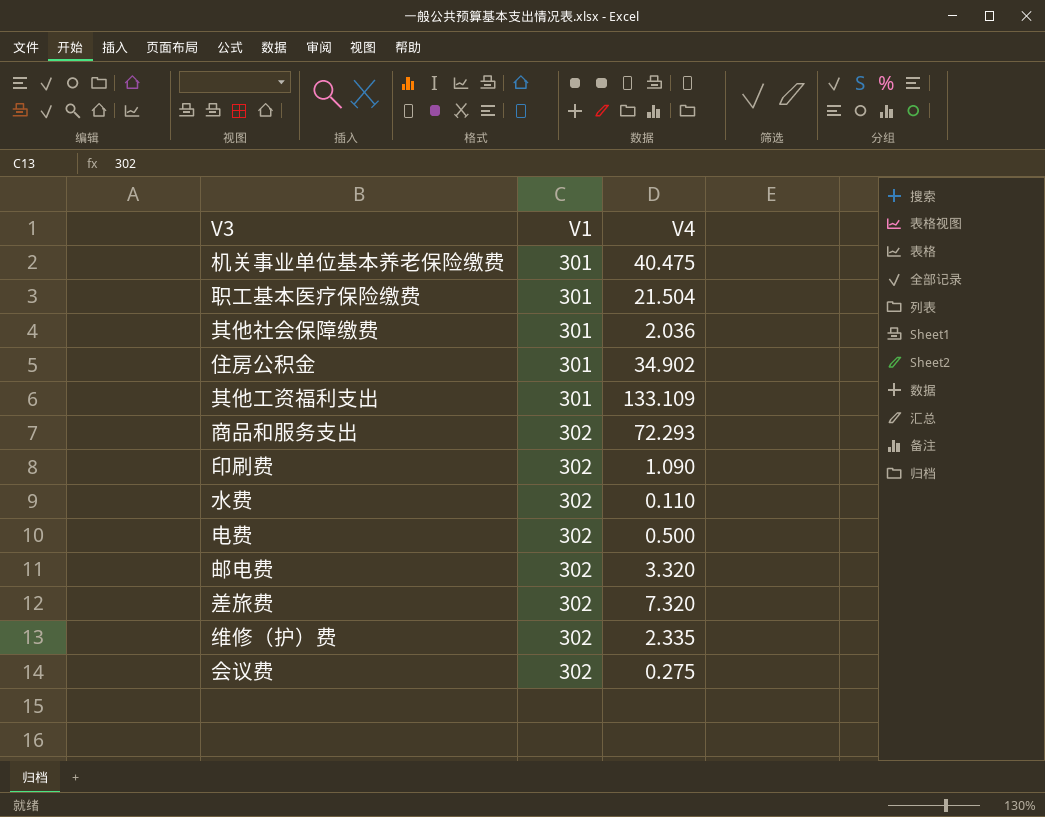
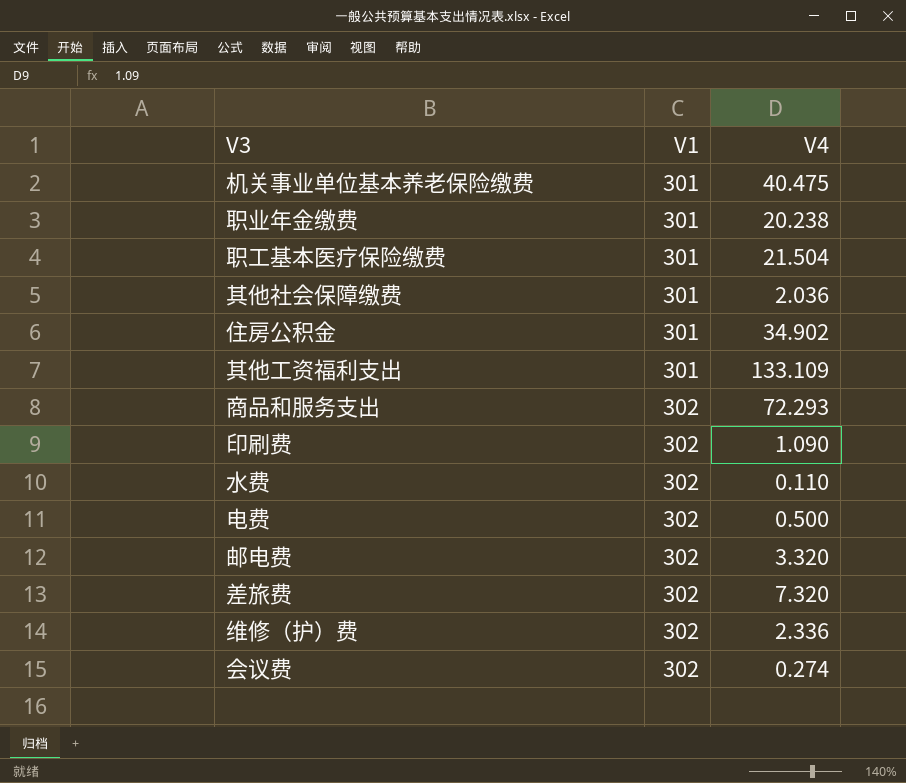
row 职业年金缴费: none -> 301 | 20.238
维修（护）费 | V4: 2.335 -> 2.336
会议费 | V4: 0.275 -> 0.274

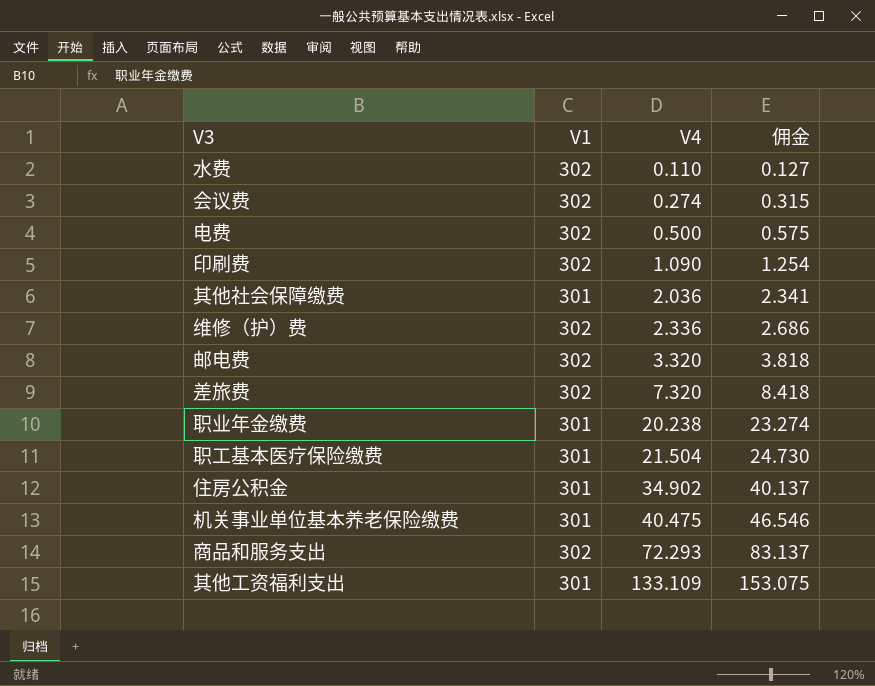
row order: V1 ascending -> V4 ascending
column 佣金 | formula: none -> [V4] * 1.15

